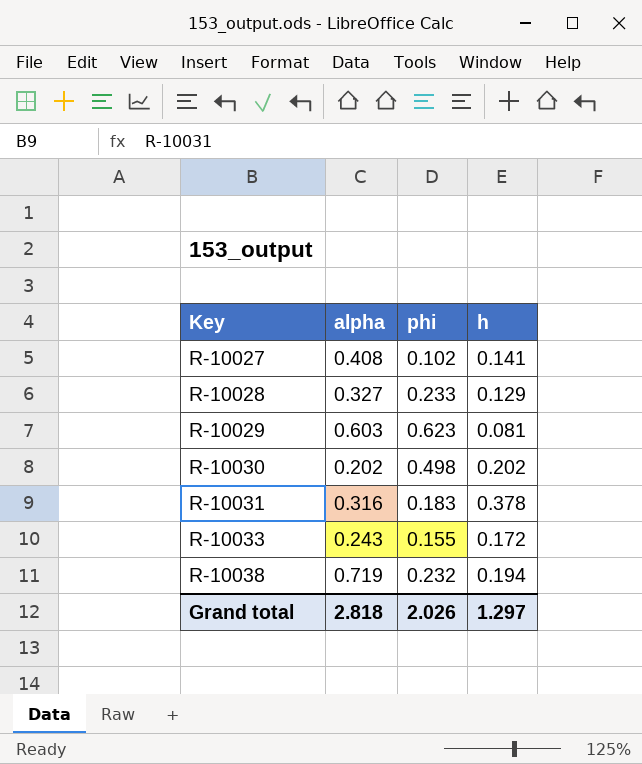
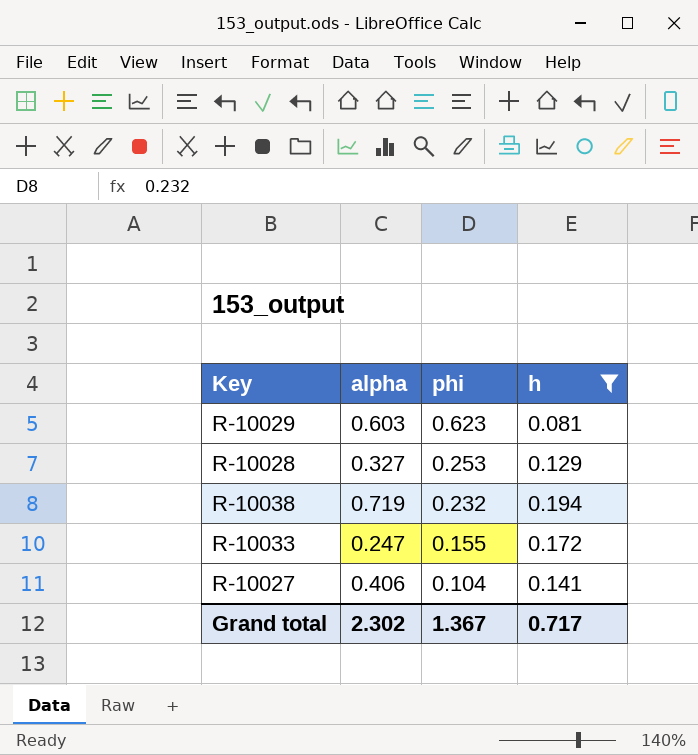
filter: none -> h <= 0.194
row order: Key ascending -> phi descending
R-10028 | phi: 0.233 -> 0.253
R-10033 | alpha: 0.243 -> 0.247
R-10027 | alpha: 0.408 -> 0.406
R-10027 | phi: 0.102 -> 0.104
Grand total | alpha: 2.818 -> 2.302
Grand total | phi: 2.026 -> 1.367
Grand total | h: 1.297 -> 0.717

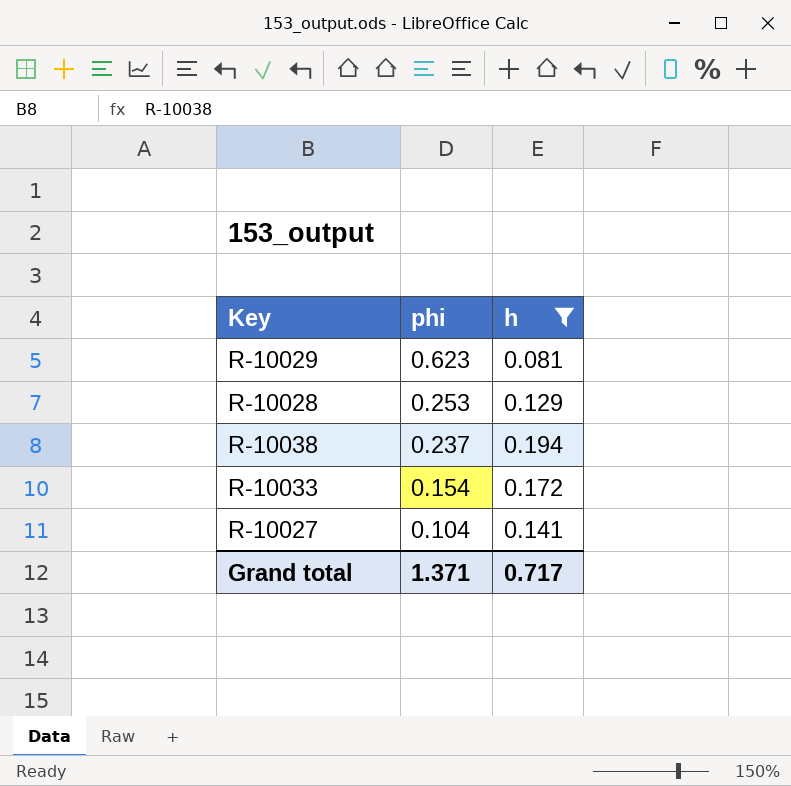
column alpha | position: 2 -> none
R-10038 | phi: 0.232 -> 0.237
R-10033 | phi: 0.155 -> 0.154
Grand total | phi: 1.367 -> 1.371

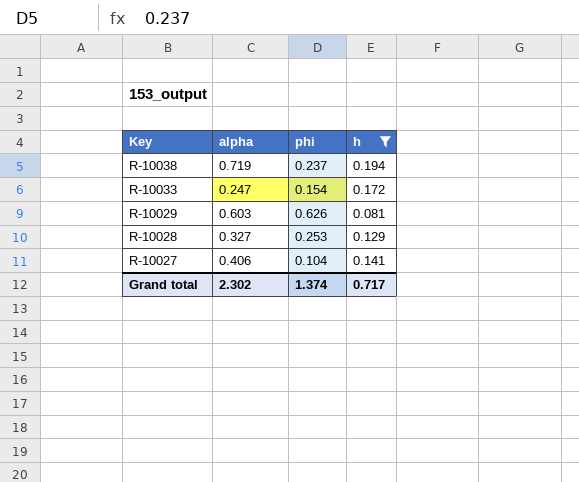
row order: phi descending -> Key descending
column alpha | position: none -> 2
R-10029 | phi: 0.623 -> 0.626
Grand total | phi: 1.371 -> 1.374

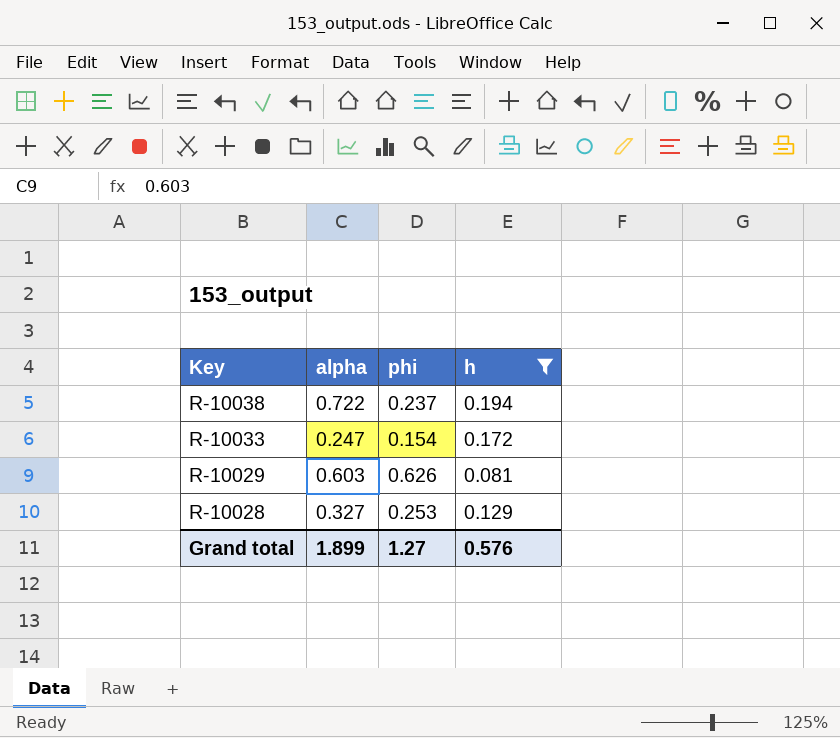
row R-10027: 0.406 | 0.104 | 0.141 -> none
R-10038 | alpha: 0.719 -> 0.722
Grand total | alpha: 2.302 -> 1.899
Grand total | phi: 1.374 -> 1.27
Grand total | h: 0.717 -> 0.576

